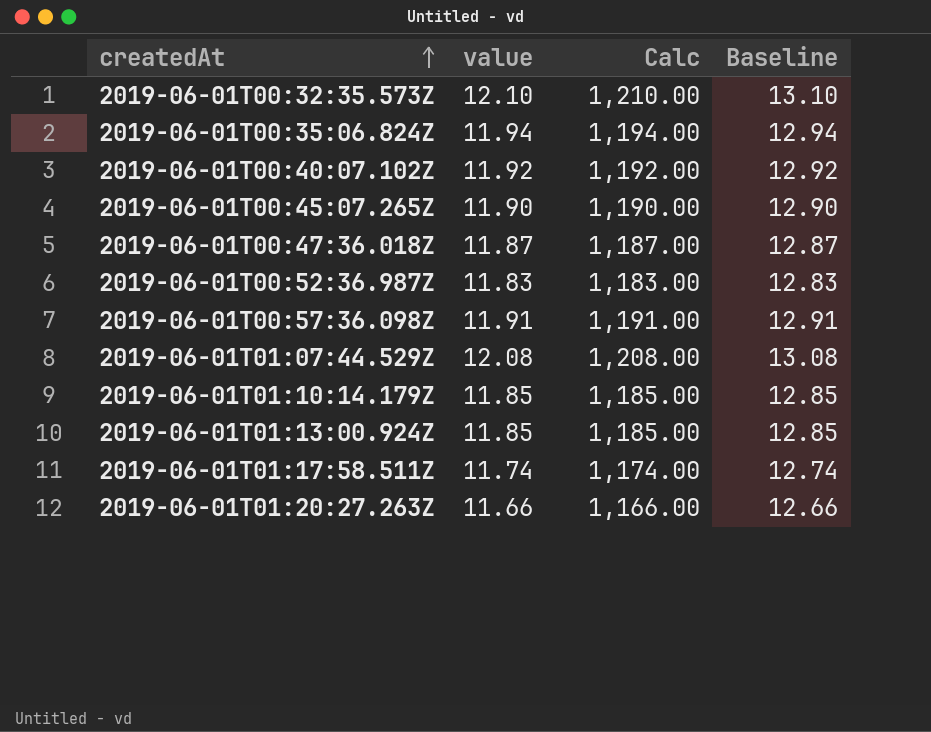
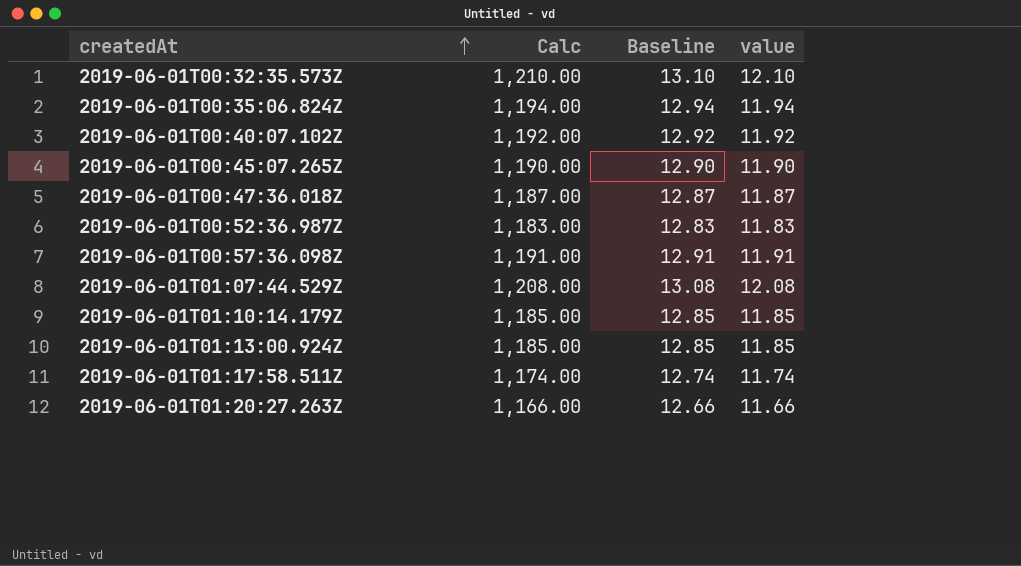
column value | position: 2 -> 4

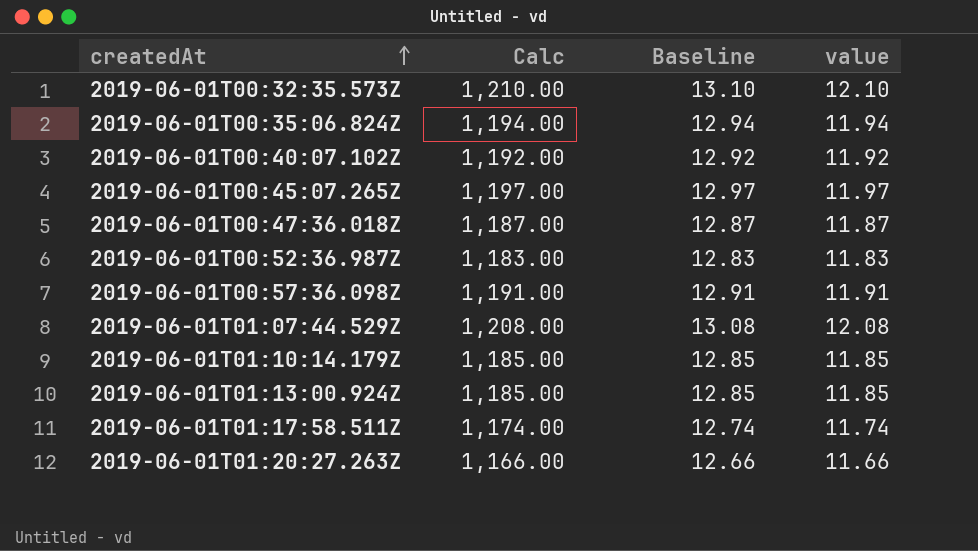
2019-06-01T00:45:07.265Z | Calc: 1,190.00 -> 1,197.00
2019-06-01T00:45:07.265Z | Baseline: 12.90 -> 12.97
2019-06-01T00:45:07.265Z | value: 11.90 -> 11.97

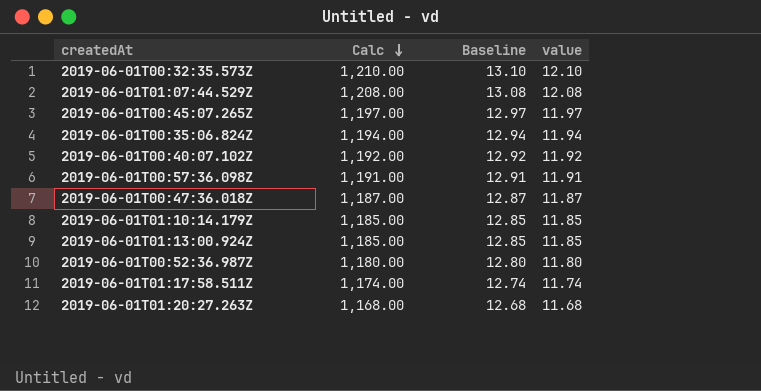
row order: createdAt ascending -> Calc descending
2019-06-01T00:52:36.987Z | Calc: 1,183.00 -> 1,180.00
2019-06-01T00:52:36.987Z | Baseline: 12.83 -> 12.80
2019-06-01T00:52:36.987Z | value: 11.83 -> 11.80
2019-06-01T01:20:27.263Z | Calc: 1,166.00 -> 1,168.00
2019-06-01T01:20:27.263Z | Baseline: 12.66 -> 12.68
2019-06-01T01:20:27.263Z | value: 11.66 -> 11.68

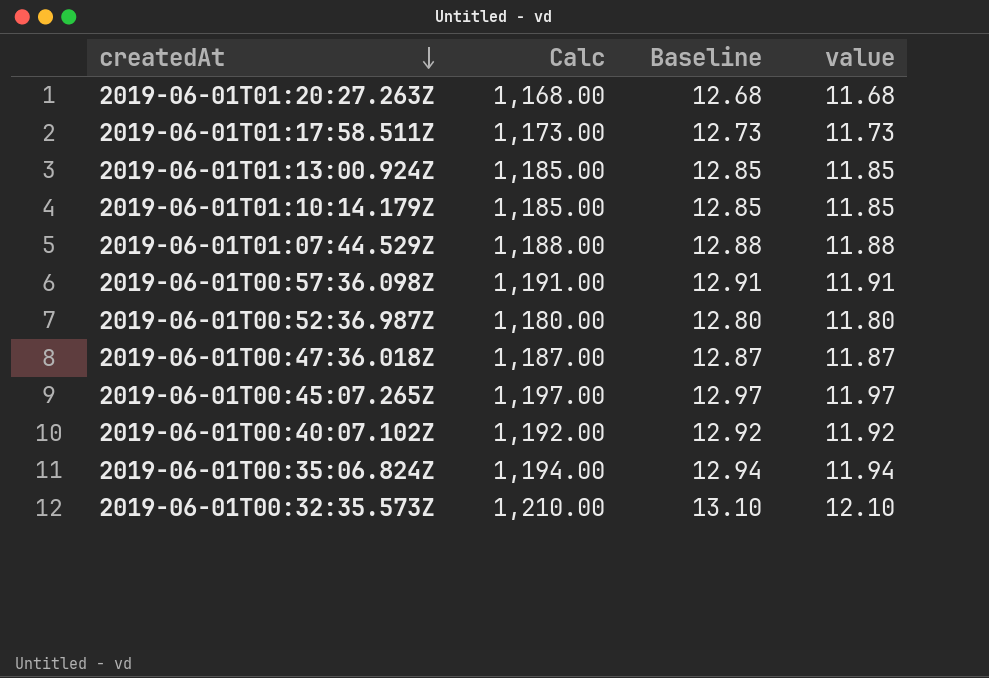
row order: Calc descending -> createdAt descending
2019-06-01T01:17:58.511Z | Calc: 1,174.00 -> 1,173.00
2019-06-01T01:17:58.511Z | Baseline: 12.74 -> 12.73
2019-06-01T01:17:58.511Z | value: 11.74 -> 11.73
2019-06-01T01:07:44.529Z | Calc: 1,208.00 -> 1,188.00
2019-06-01T01:07:44.529Z | Baseline: 13.08 -> 12.88
2019-06-01T01:07:44.529Z | value: 12.08 -> 11.88

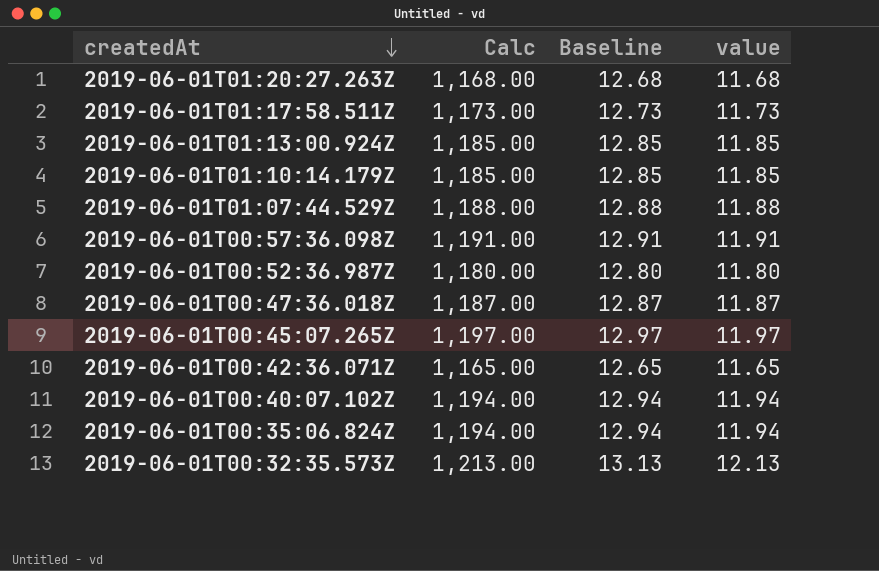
row 2019-06-01T00:42:36.071Z: none -> 1,165.00 | 12.65 | 11.65
2019-06-01T00:40:07.102Z | Calc: 1,192.00 -> 1,194.00
2019-06-01T00:40:07.102Z | Baseline: 12.92 -> 12.94
2019-06-01T00:40:07.102Z | value: 11.92 -> 11.94
2019-06-01T00:32:35.573Z | Calc: 1,210.00 -> 1,213.00
2019-06-01T00:32:35.573Z | Baseline: 13.10 -> 13.13
2019-06-01T00:32:35.573Z | value: 12.10 -> 12.13

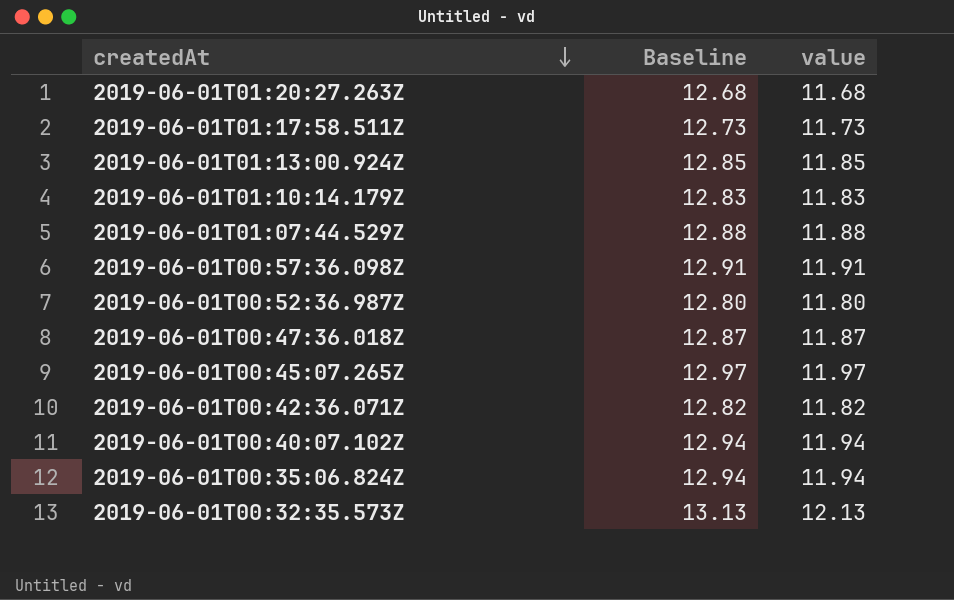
column Calc | formula: [value] * 100 -> none
2019-06-01T01:10:14.179Z | Baseline: 12.85 -> 12.83
2019-06-01T01:10:14.179Z | value: 11.85 -> 11.83
2019-06-01T00:42:36.071Z | Baseline: 12.65 -> 12.82
2019-06-01T00:42:36.071Z | value: 11.65 -> 11.82

